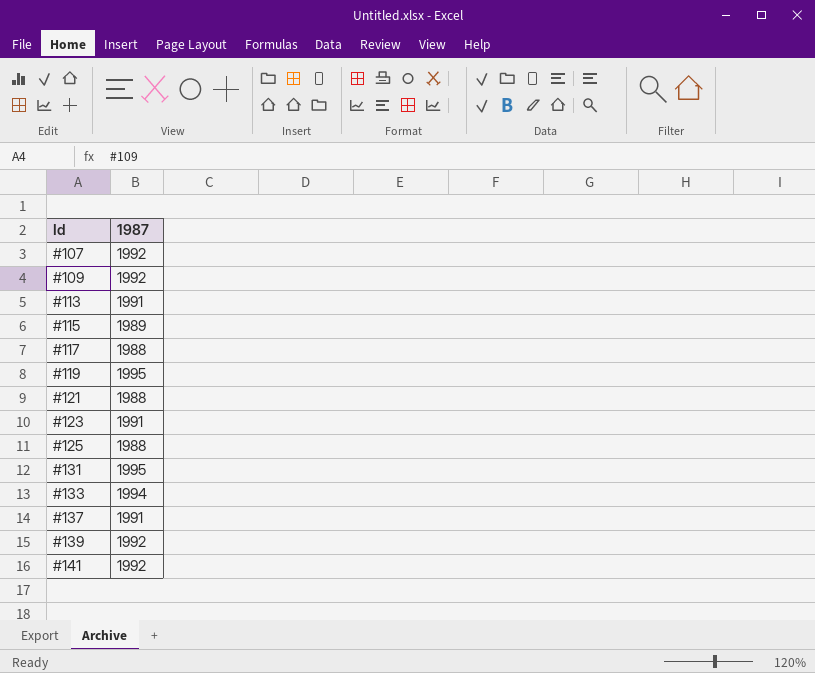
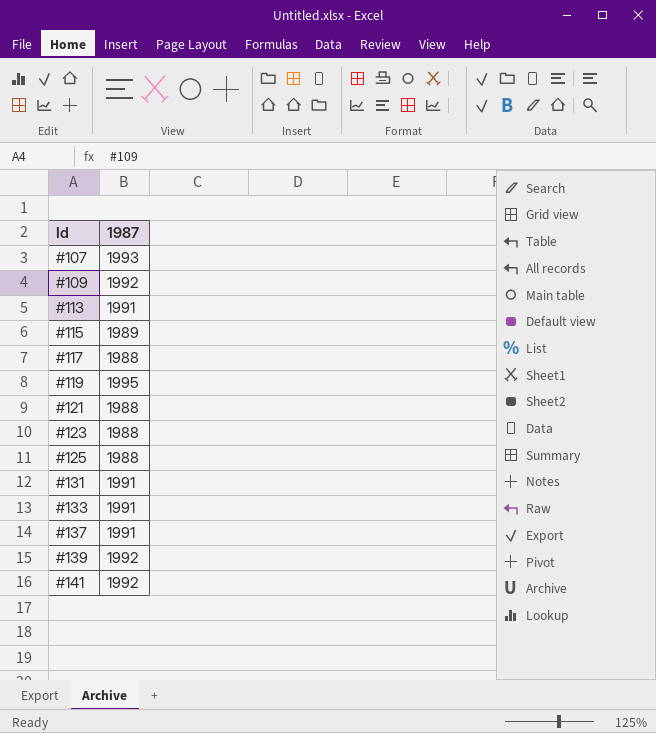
#107 | 1987: 1992 -> 1993
#123 | 1987: 1991 -> 1988
#131 | 1987: 1995 -> 1991
#133 | 1987: 1994 -> 1991

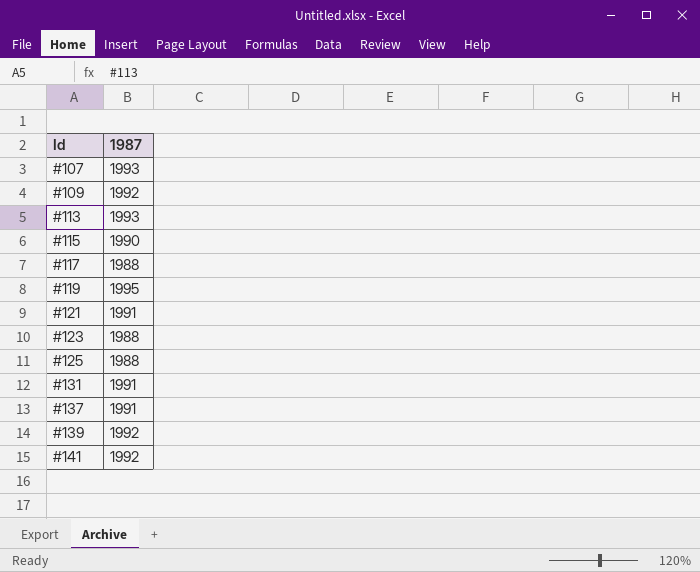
row #133: 1991 -> none
#113 | 1987: 1991 -> 1993
#115 | 1987: 1989 -> 1990
#121 | 1987: 1988 -> 1991

